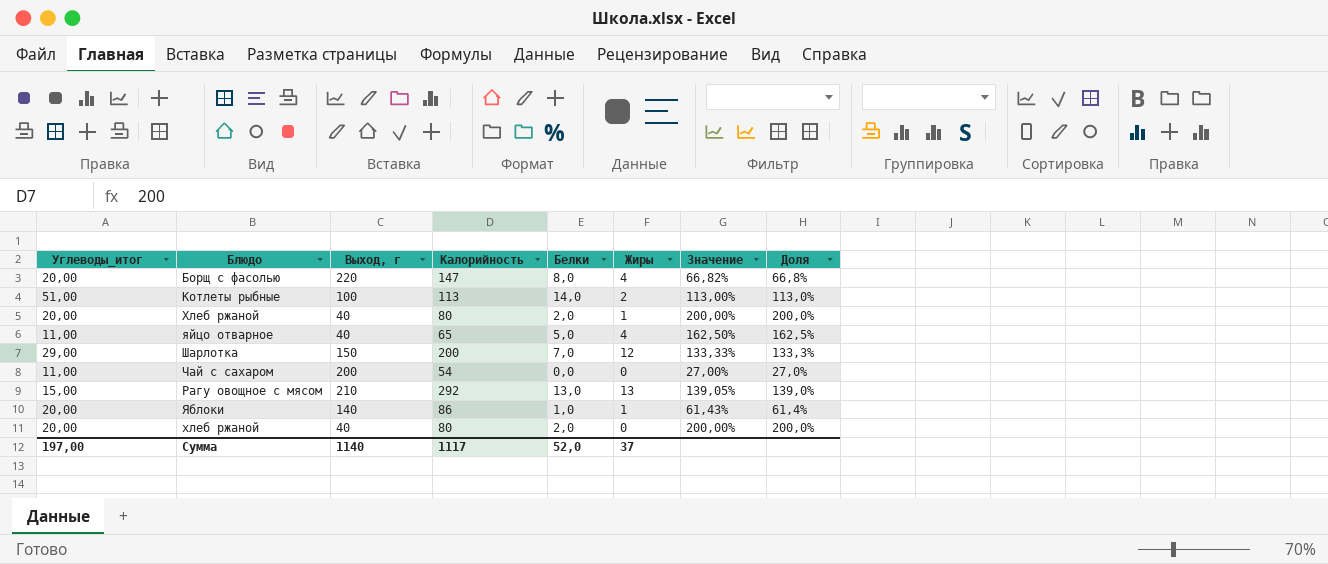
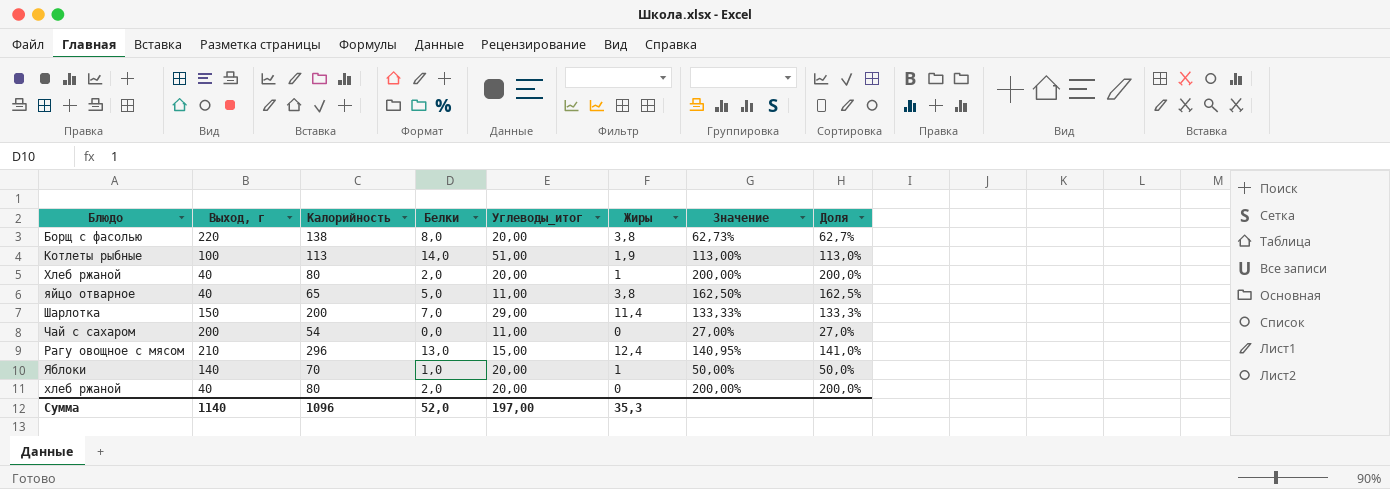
column Углеводы_итог | position: 1 -> 5
Борщ с фасолью | Калорийность: 147 -> 138
Борщ с фасолью | Жиры: 4 -> 3,8
Борщ с фасолью | Значение: 66,82% -> 62,73%
Борщ с фасолью | Доля: 66,8% -> 62,7%
Котлеты рыбные | Жиры: 2 -> 1,9
яйцо отварное | Жиры: 4 -> 3,8
Шарлотка | Жиры: 12 -> 11,4
Рагу овощное с мясом | Калорийность: 292 -> 296
Рагу овощное с мясом | Жиры: 13 -> 12,4
Рагу овощное с мясом | Значение: 139,05% -> 140,95%
Рагу овощное с мясом | Доля: 139,0% -> 141,0%
Яблоки | Калорийность: 86 -> 70
Яблоки | Значение: 61,43% -> 50,00%
Яблоки | Доля: 61,4% -> 50,0%
Сумма | Калорийность: 1117 -> 1096
Сумма | Жиры: 37 -> 35,3

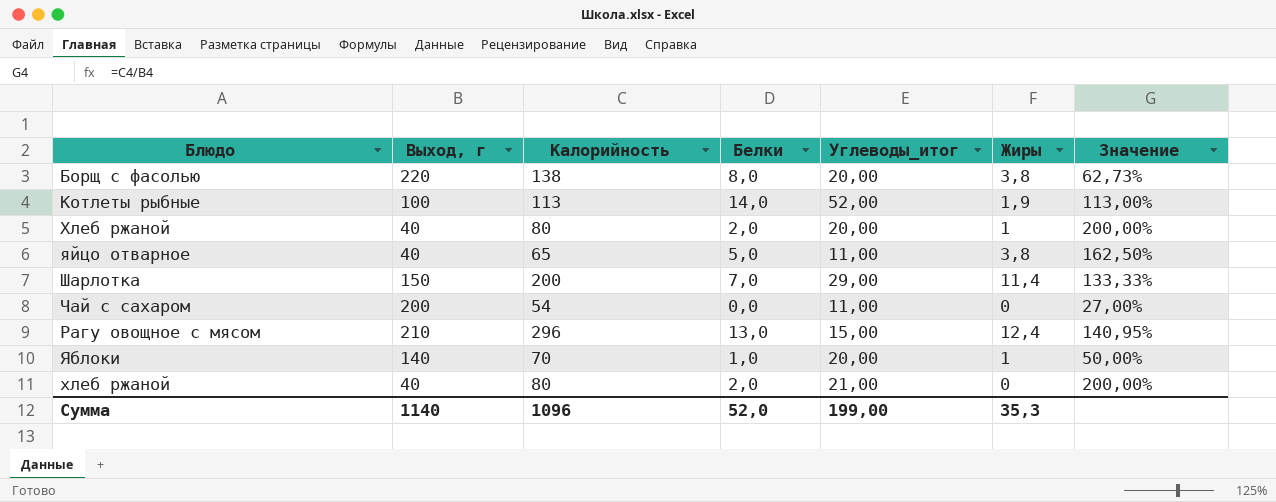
column Доля | formula: [Калорийность] / [Выход, г] -> none
Котлеты рыбные | Углеводы_итог: 51,00 -> 52,00
хлеб ржаной | Углеводы_итог: 20,00 -> 21,00
Сумма | Углеводы_итог: 197,00 -> 199,00

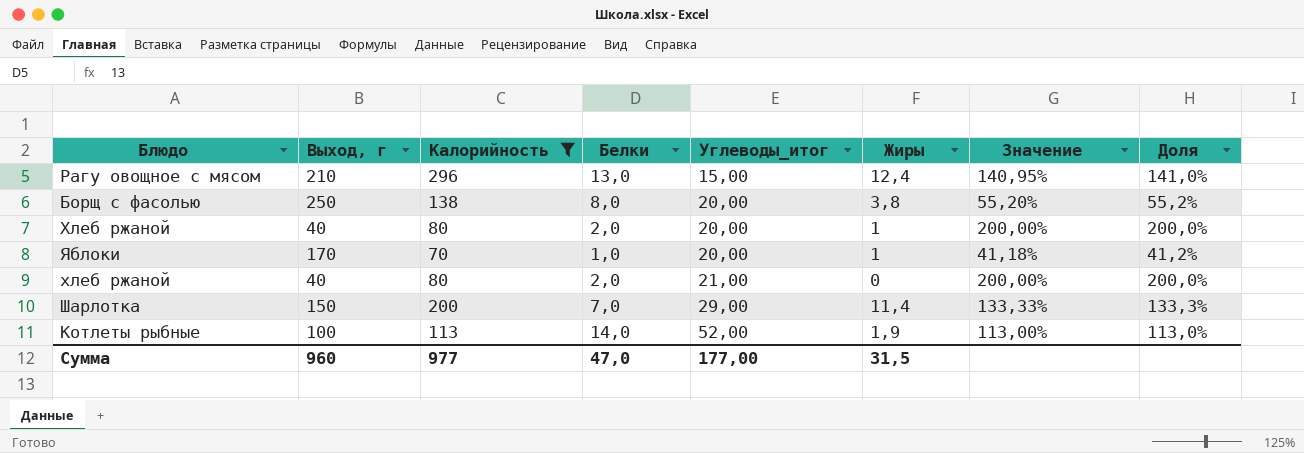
filter: none -> Калорийность >= 70
row order: none -> Углеводы_итог ascending
column Доля | formula: none -> [Калорийность] / [Выход, г]
Борщ с фасолью | Выход, г: 220 -> 250
Борщ с фасолью | Значение: 62,73% -> 55,20%
Яблоки | Выход, г: 140 -> 170
Яблоки | Значение: 50,00% -> 41,18%
Сумма | Выход, г: 1140 -> 960
Сумма | Калорийность: 1096 -> 977
Сумма | Белки: 52,0 -> 47,0
Сумма | Углеводы_итог: 199,00 -> 177,00
Сумма | Жиры: 35,3 -> 31,5

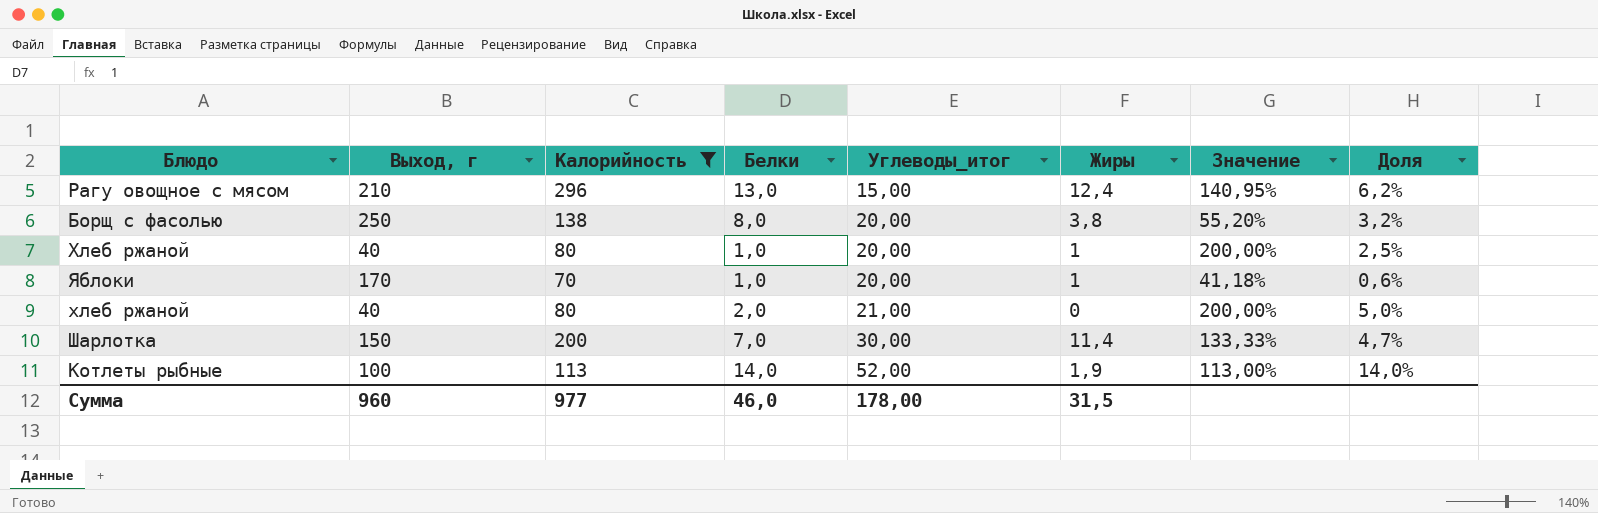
column Доля | formula: [Калорийность] / [Выход, г] -> [Белки] / [Выход, г]
Хлеб ржаной | Белки: 2,0 -> 1,0
Шарлотка | Углеводы_итог: 29,00 -> 30,00
Сумма | Белки: 47,0 -> 46,0
Сумма | Углеводы_итог: 177,00 -> 178,00

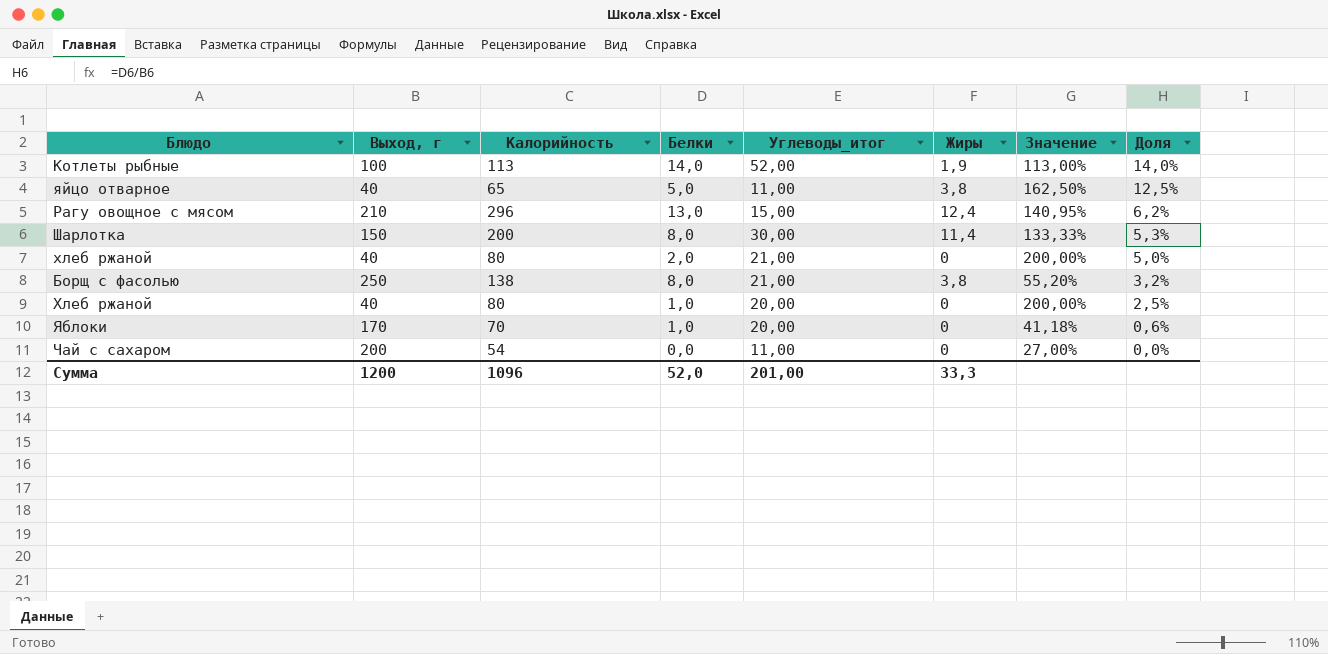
filter: Калорийность >= 70 -> none
row order: Углеводы_итог ascending -> Доля descending
Шарлотка | Белки: 7,0 -> 8,0
Шарлотка | Доля: 4,7% -> 5,3%
Борщ с фасолью | Углеводы_итог: 20,00 -> 21,00
Хлеб ржаной | Жиры: 1 -> 0
Яблоки | Жиры: 1 -> 0
Сумма | Выход, г: 960 -> 1200
Сумма | Калорийность: 977 -> 1096
Сумма | Белки: 46,0 -> 52,0
Сумма | Углеводы_итог: 178,00 -> 201,00
Сумма | Жиры: 31,5 -> 33,3

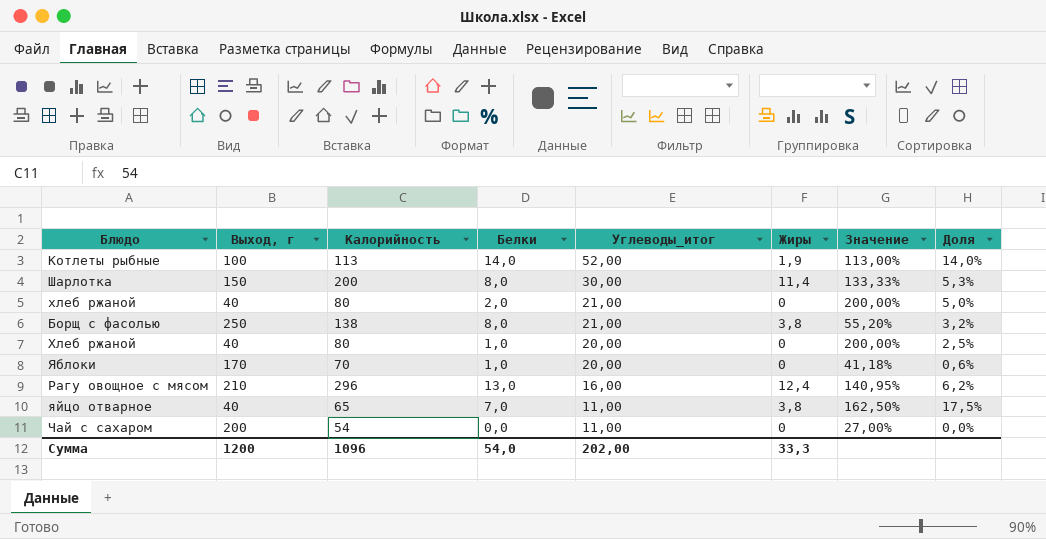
row order: Доля descending -> Углеводы_итог descending
Рагу овощное с мясом | Углеводы_итог: 15,00 -> 16,00
яйцо отварное | Белки: 5,0 -> 7,0
яйцо отварное | Доля: 12,5% -> 17,5%
Сумма | Белки: 52,0 -> 54,0
Сумма | Углеводы_итог: 201,00 -> 202,00

